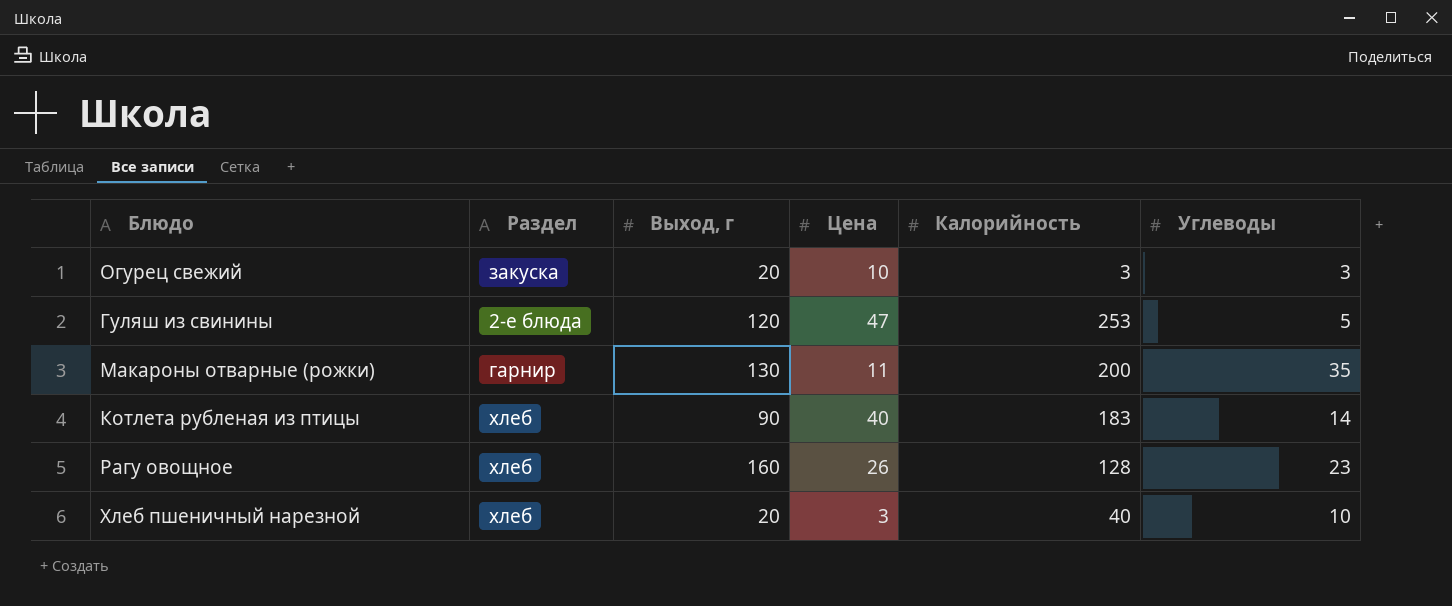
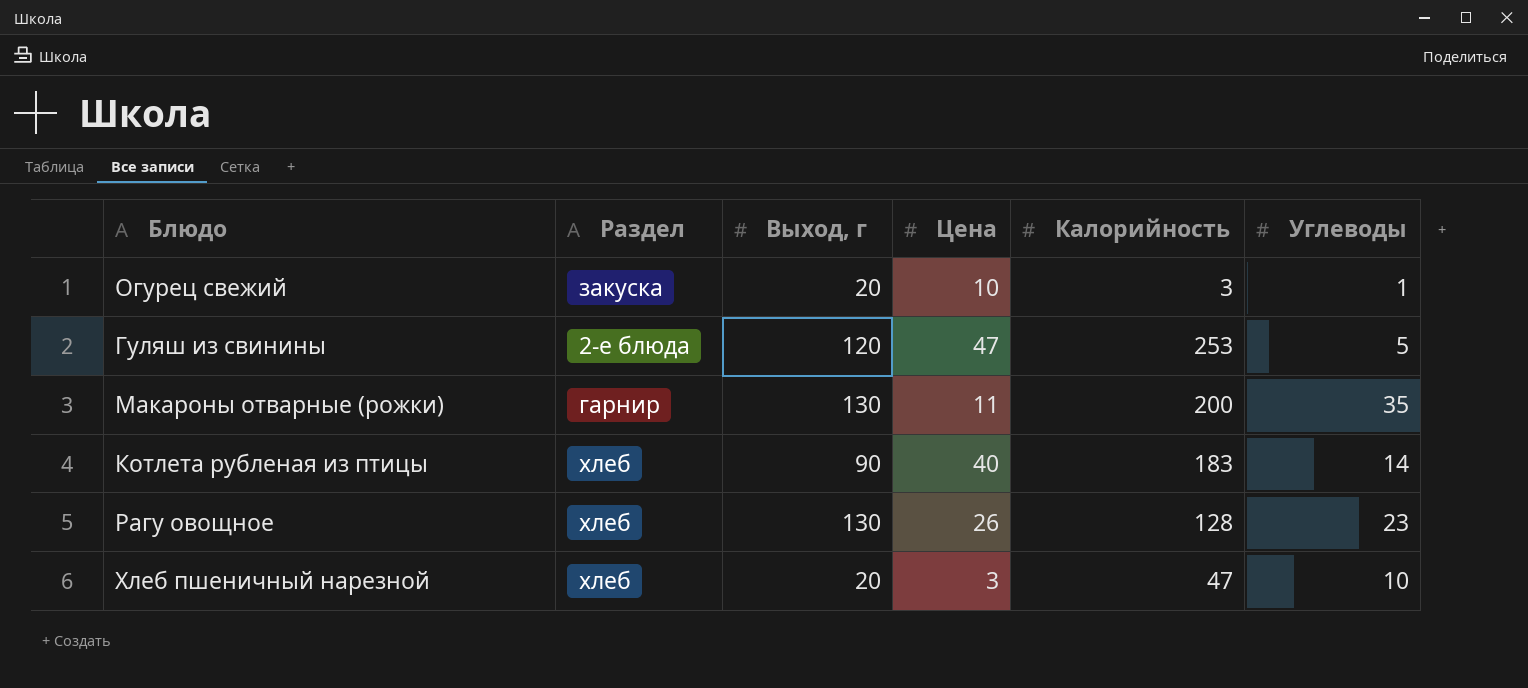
Огурец свежий | Углеводы: 3 -> 1
Рагу овощное | Выход, г: 160 -> 130
Хлеб пшеничный нарезной | Калорийность: 40 -> 47

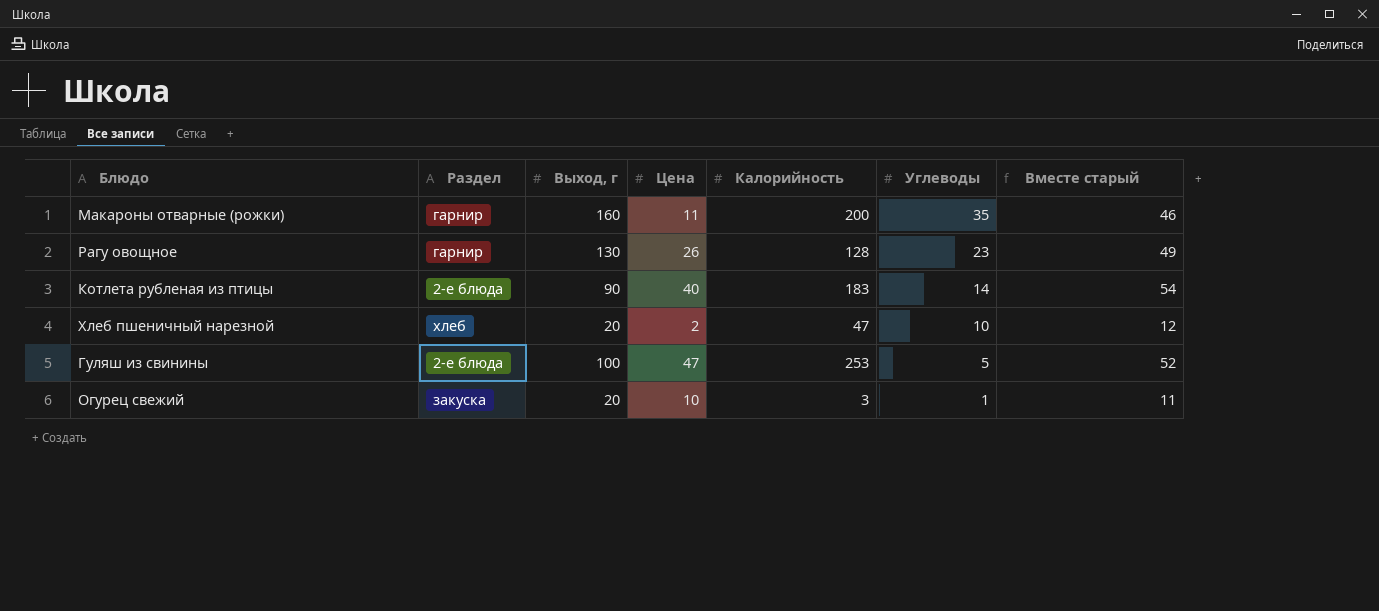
row order: none -> Углеводы descending
column Вместе старый | formula: none -> [Цена] + [Углеводы]
Макароны отварные (рожки) | Выход, г: 130 -> 160
Рагу овощное | Раздел: хлеб -> гарнир
Котлета рубленая из птицы | Раздел: хлеб -> 2-е блюда
Хлеб пшеничный нарезной | Цена: 3 -> 2
Гуляш из свинины | Выход, г: 120 -> 100

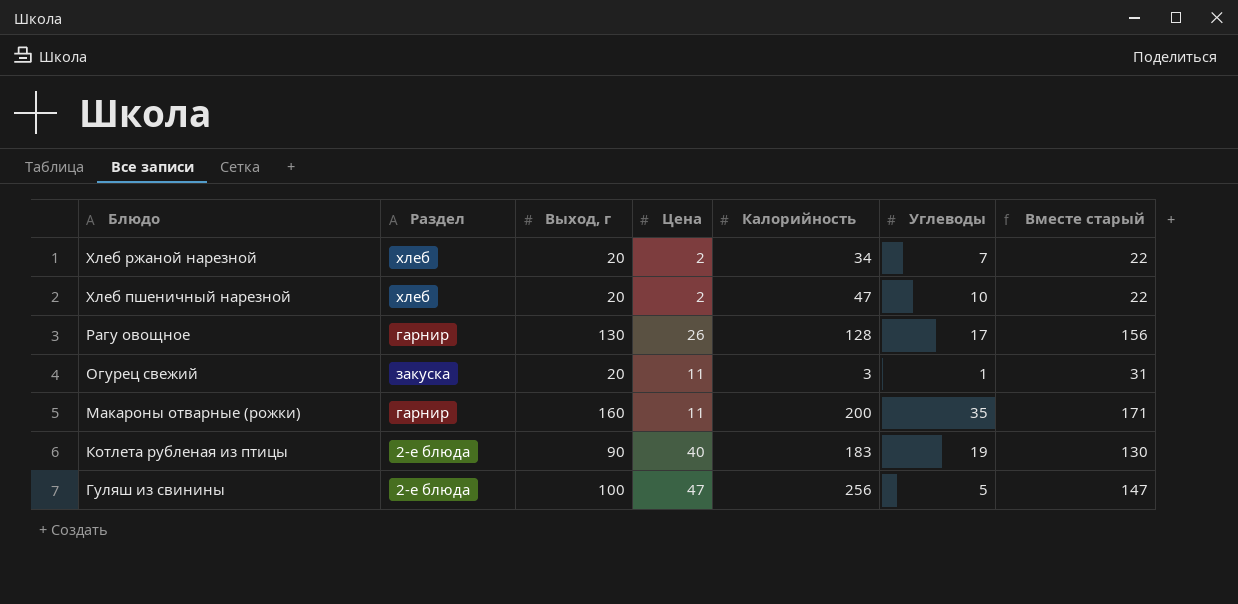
row order: Углеводы descending -> Блюдо descending
column Вместе старый | formula: [Цена] + [Углеводы] -> [Выход, г] + [Цена]
row Хлеб ржаной нарезной: none -> хлеб | 20 | 2 | 34 | 7 | 22
Рагу овощное | Углеводы: 23 -> 17
Огурец свежий | Цена: 10 -> 11
Котлета рубленая из птицы | Углеводы: 14 -> 19
Гуляш из свинины | Калорийность: 253 -> 256

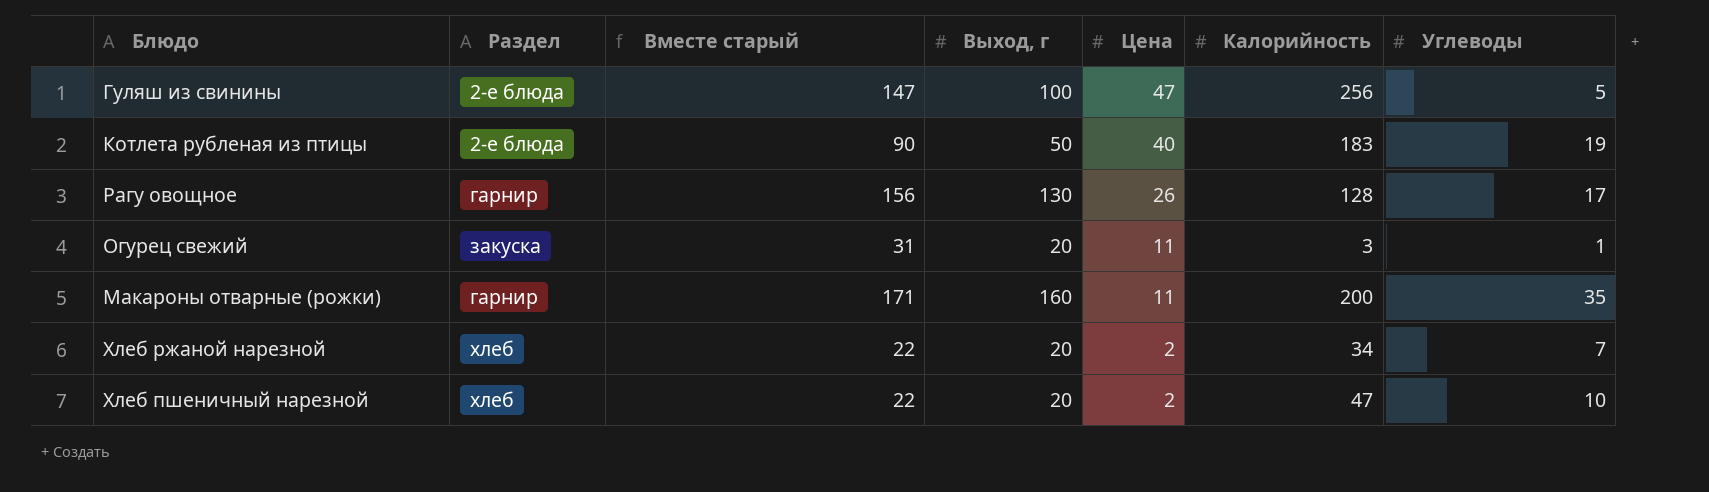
row order: Блюдо descending -> Цена descending
column Вместе старый | position: 7 -> 3
Котлета рубленая из птицы | Вместе старый: 130 -> 90
Котлета рубленая из птицы | Выход, г: 90 -> 50

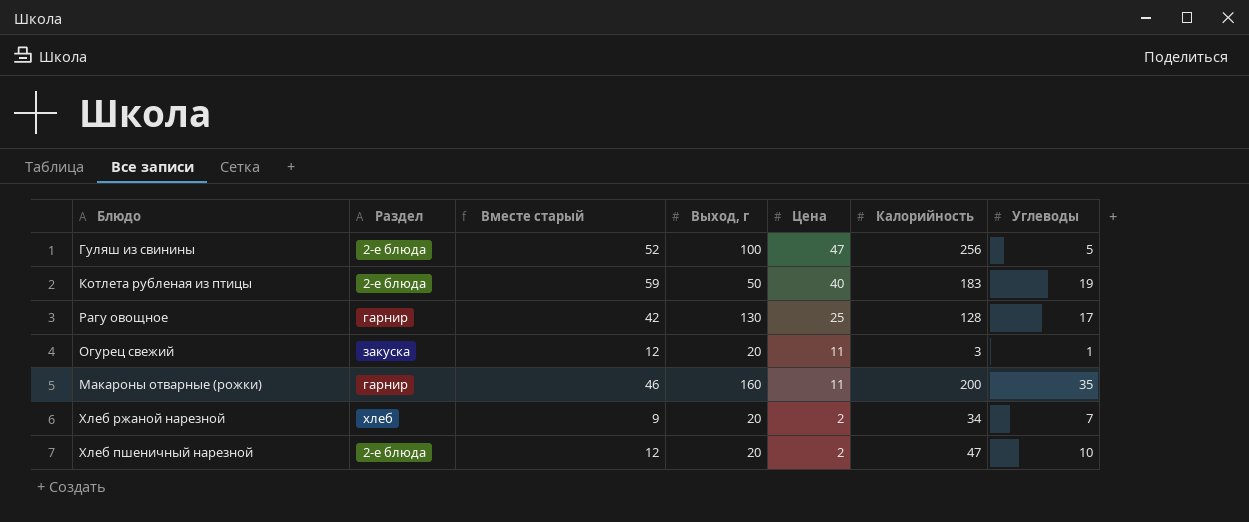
column Вместе старый | formula: [Выход, г] + [Цена] -> [Цена] + [Углеводы]
Рагу овощное | Цена: 26 -> 25
Хлеб пшеничный нарезной | Раздел: хлеб -> 2-е блюда

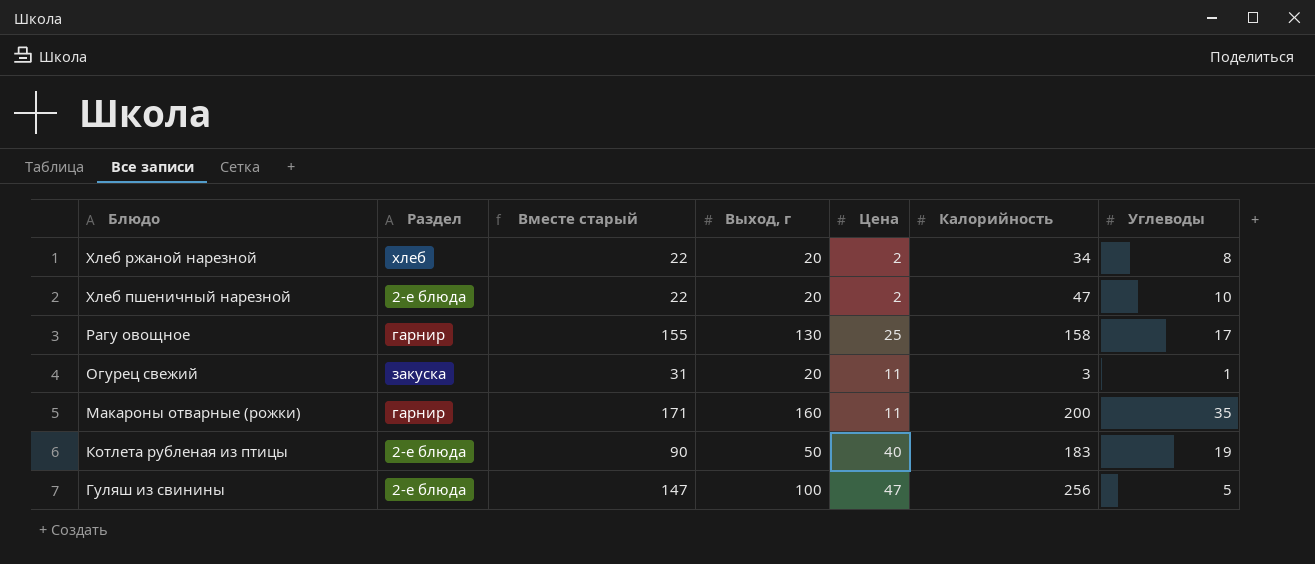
row order: Цена descending -> Блюдо descending
column Вместе старый | formula: [Цена] + [Углеводы] -> [Выход, г] + [Цена]
Хлеб ржаной нарезной | Углеводы: 7 -> 8
Рагу овощное | Калорийность: 128 -> 158

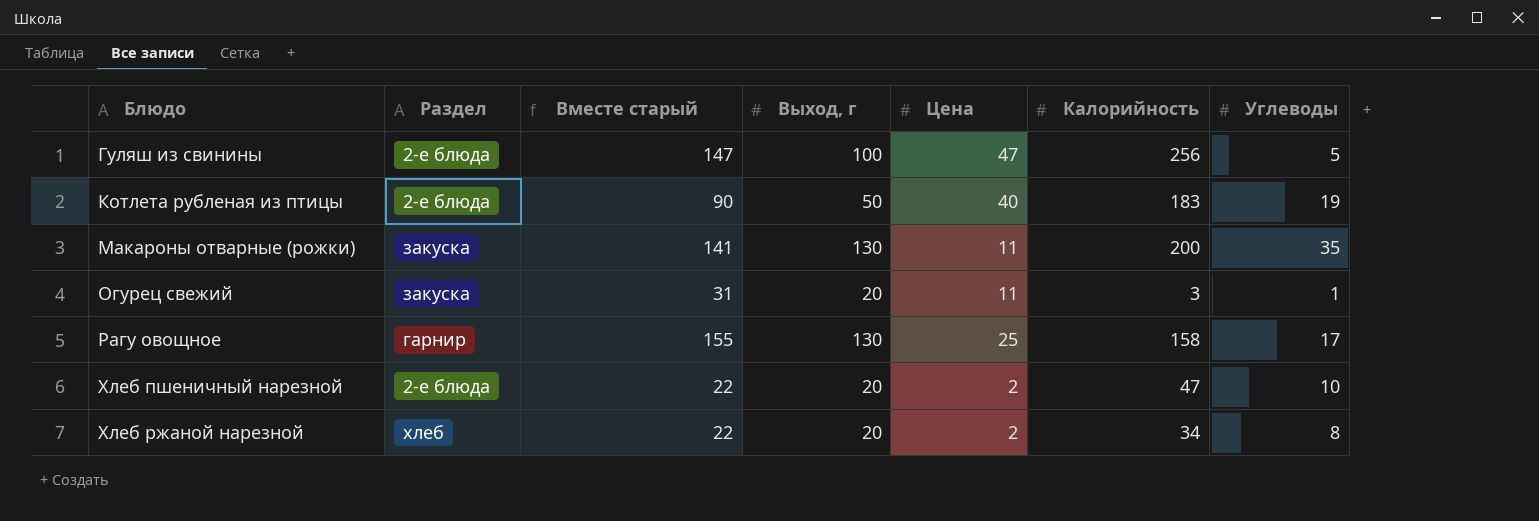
row order: Блюдо descending -> Блюдо ascending
Макароны отварные (рожки) | Раздел: гарнир -> закуска
Макароны отварные (рожки) | Вместе старый: 171 -> 141
Макароны отварные (рожки) | Выход, г: 160 -> 130

